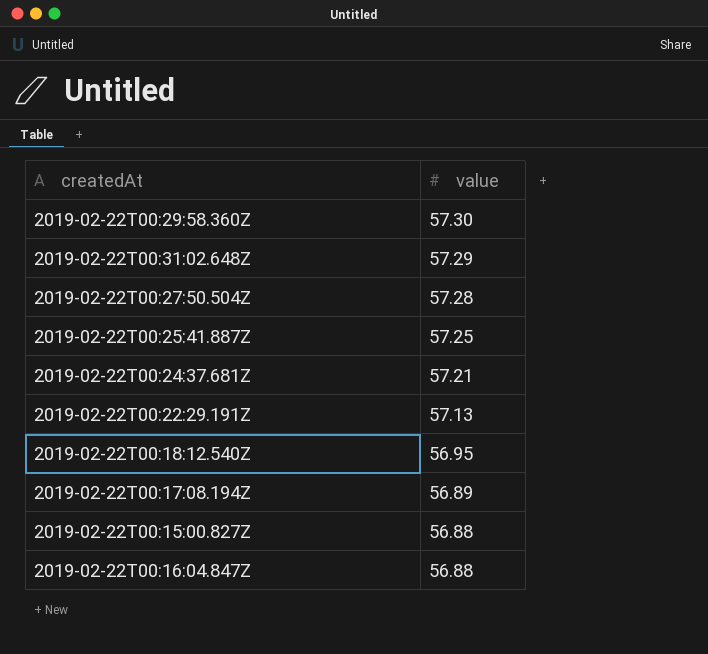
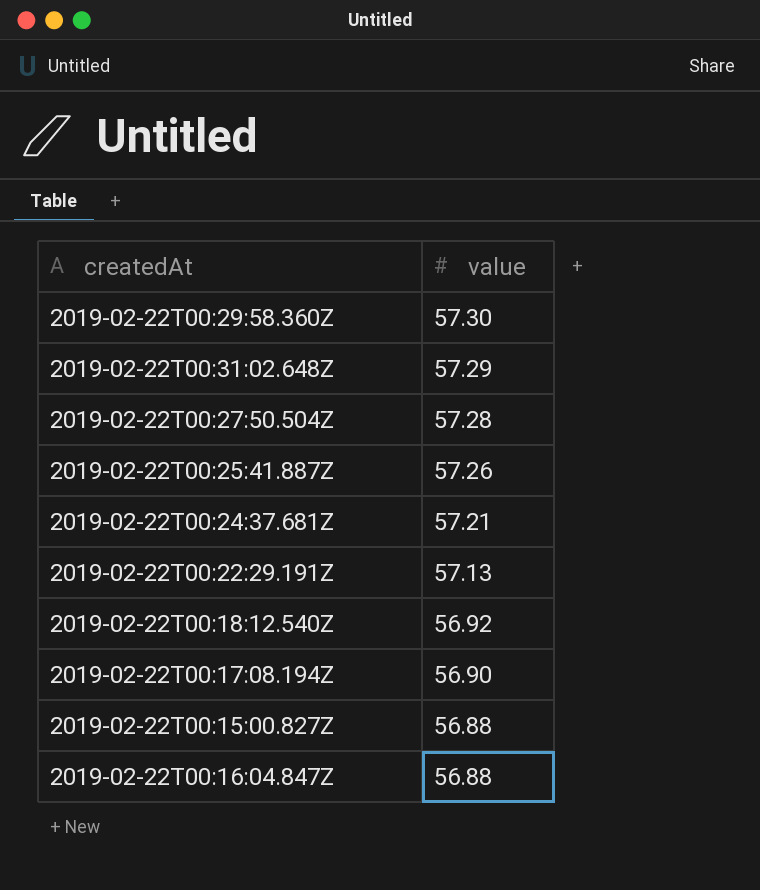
2019-02-22T00:25:41.887Z | value: 57.25 -> 57.26
2019-02-22T00:18:12.540Z | value: 56.95 -> 56.92
2019-02-22T00:17:08.194Z | value: 56.89 -> 56.90

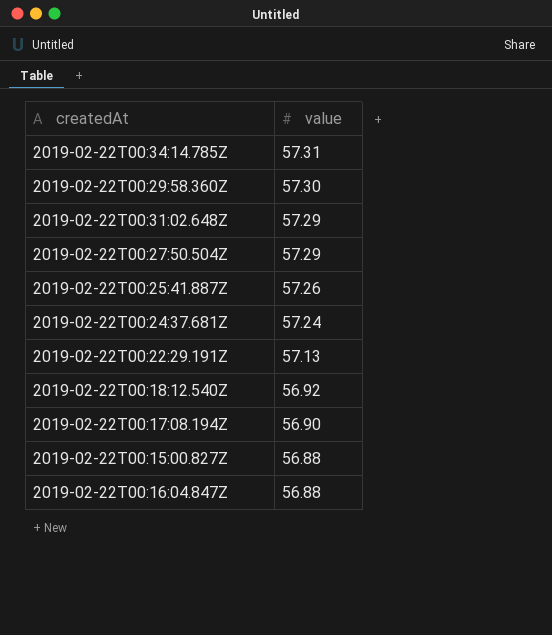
row 2019-02-22T00:34:14.785Z: none -> 57.31
2019-02-22T00:27:50.504Z | value: 57.28 -> 57.29
2019-02-22T00:24:37.681Z | value: 57.21 -> 57.24

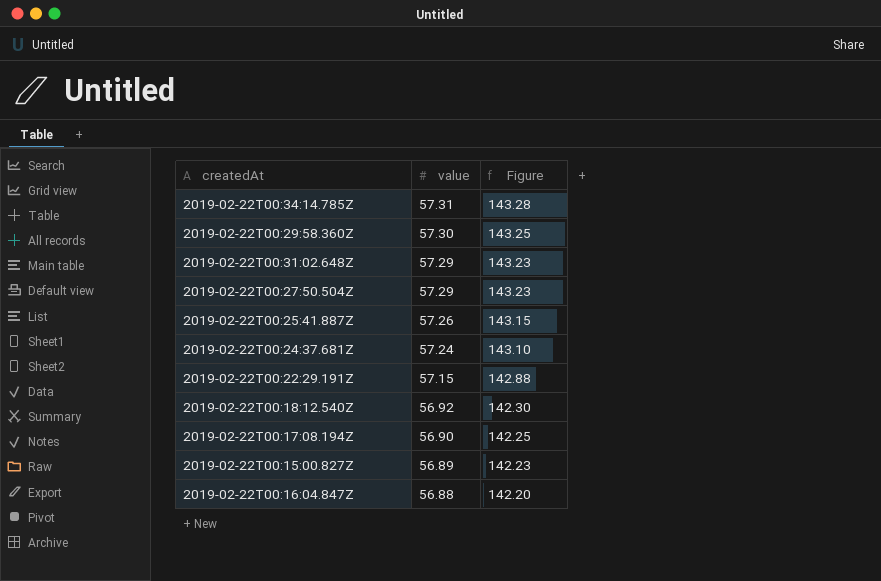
column Figure | formula: none -> [value] * 2.5
2019-02-22T00:22:29.191Z | value: 57.13 -> 57.15
2019-02-22T00:15:00.827Z | value: 56.88 -> 56.89

